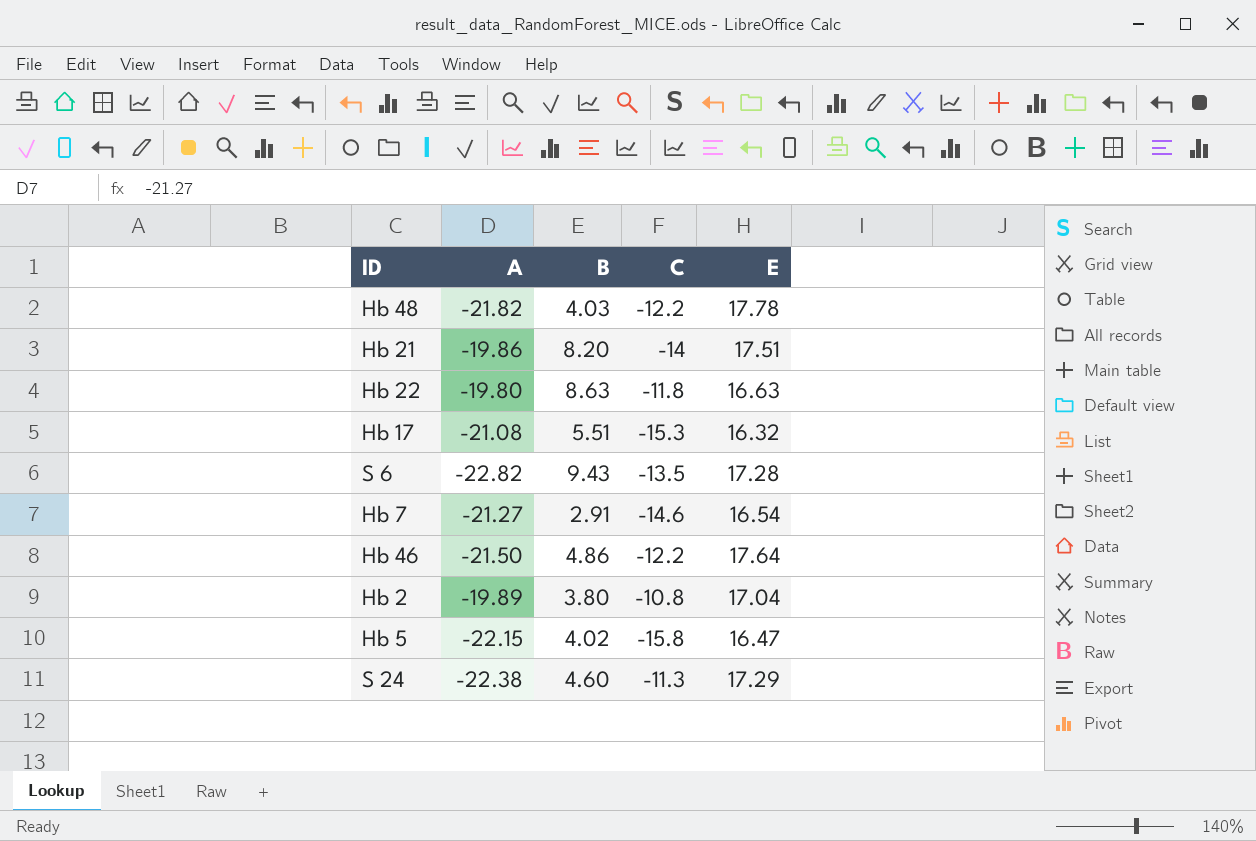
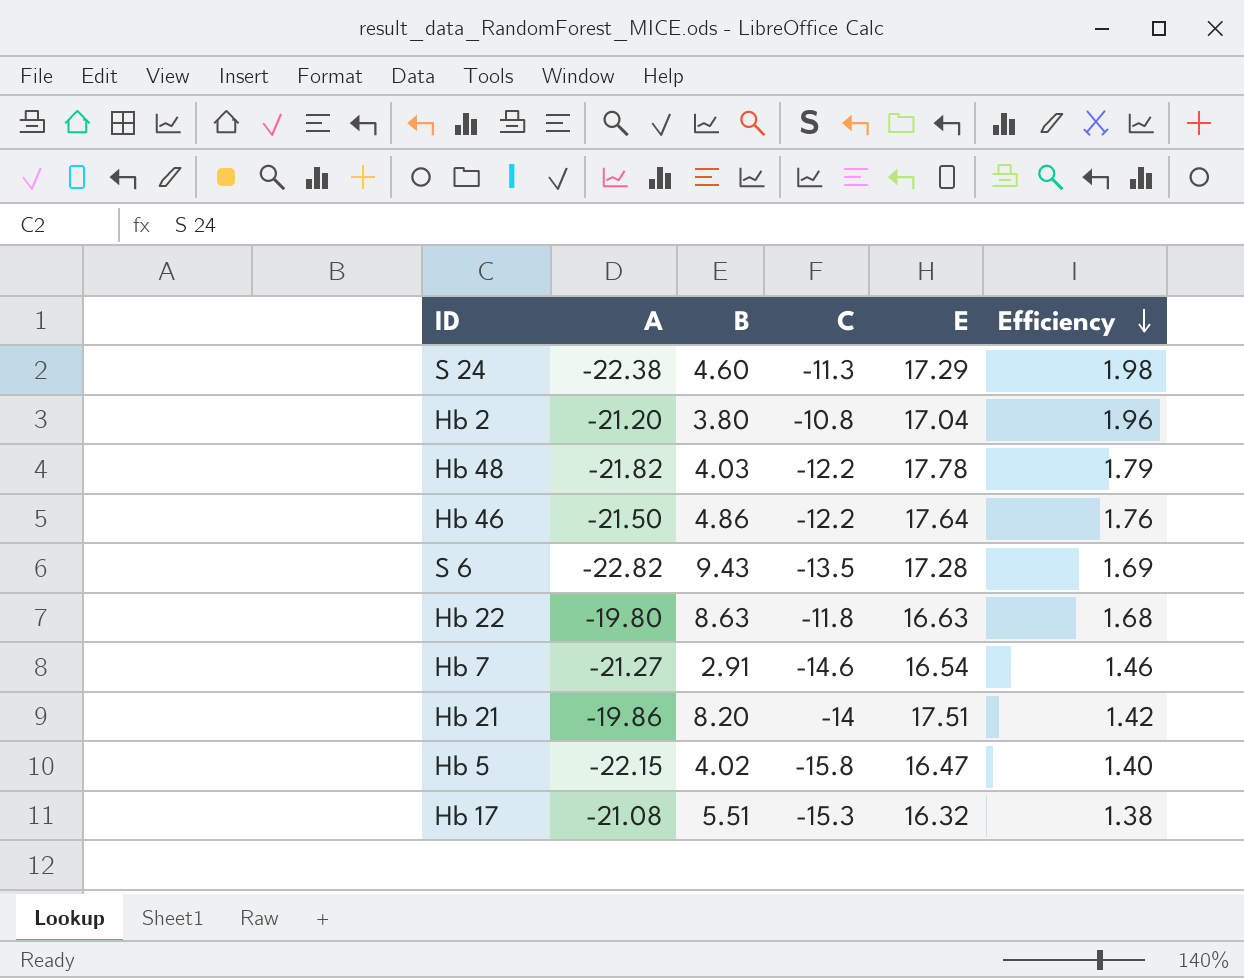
row order: none -> Efficiency descending
column Efficiency | formula: none -> [A] / [C]
Hb 2 | A: -19.89 -> -21.20

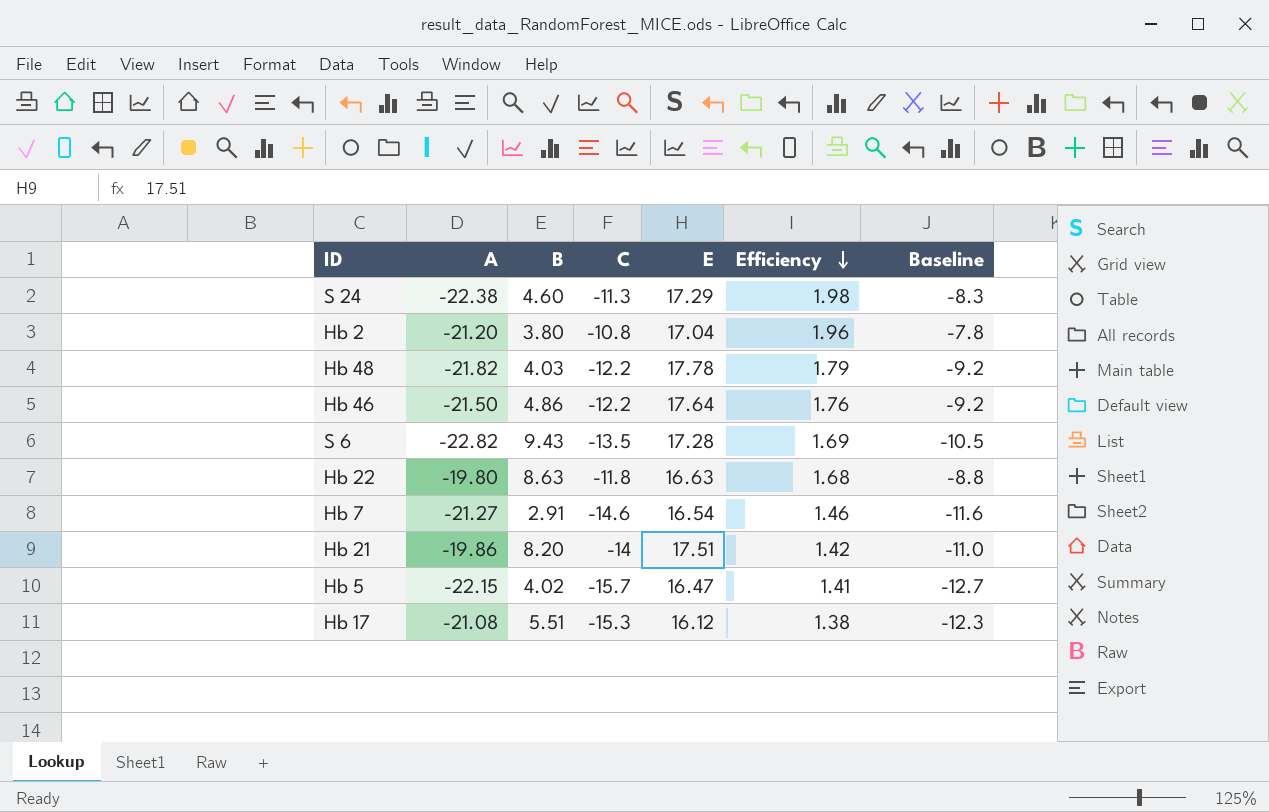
column Baseline | formula: none -> [C] + 3
Hb 5 | C: -15.8 -> -15.7
Hb 5 | Efficiency: 1.40 -> 1.41
Hb 17 | E: 16.32 -> 16.12

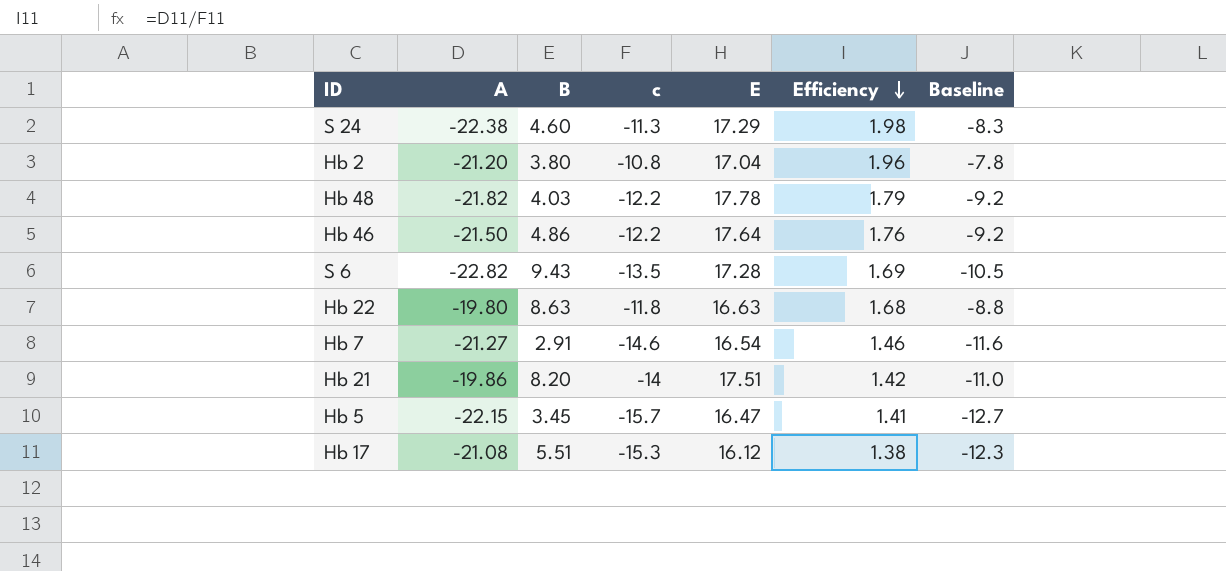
column name: C -> c
Hb 5 | B: 4.02 -> 3.45

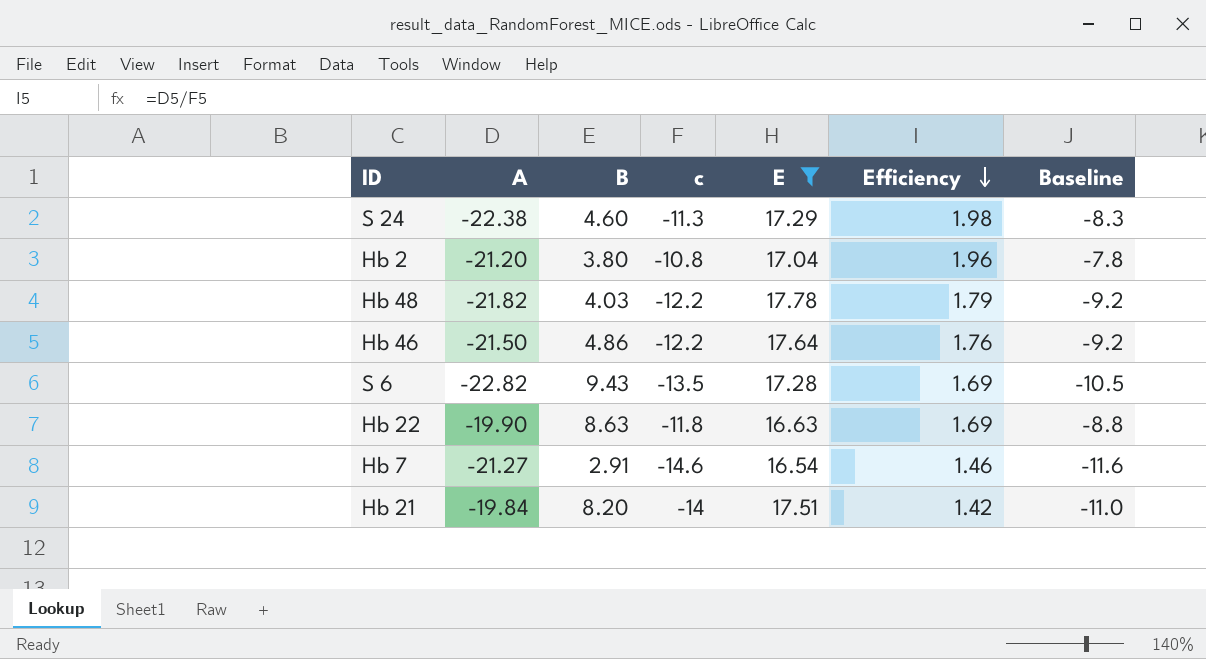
filter: none -> E >= 16.54
Hb 22 | A: -19.80 -> -19.90
Hb 22 | Efficiency: 1.68 -> 1.69
Hb 21 | A: -19.86 -> -19.84

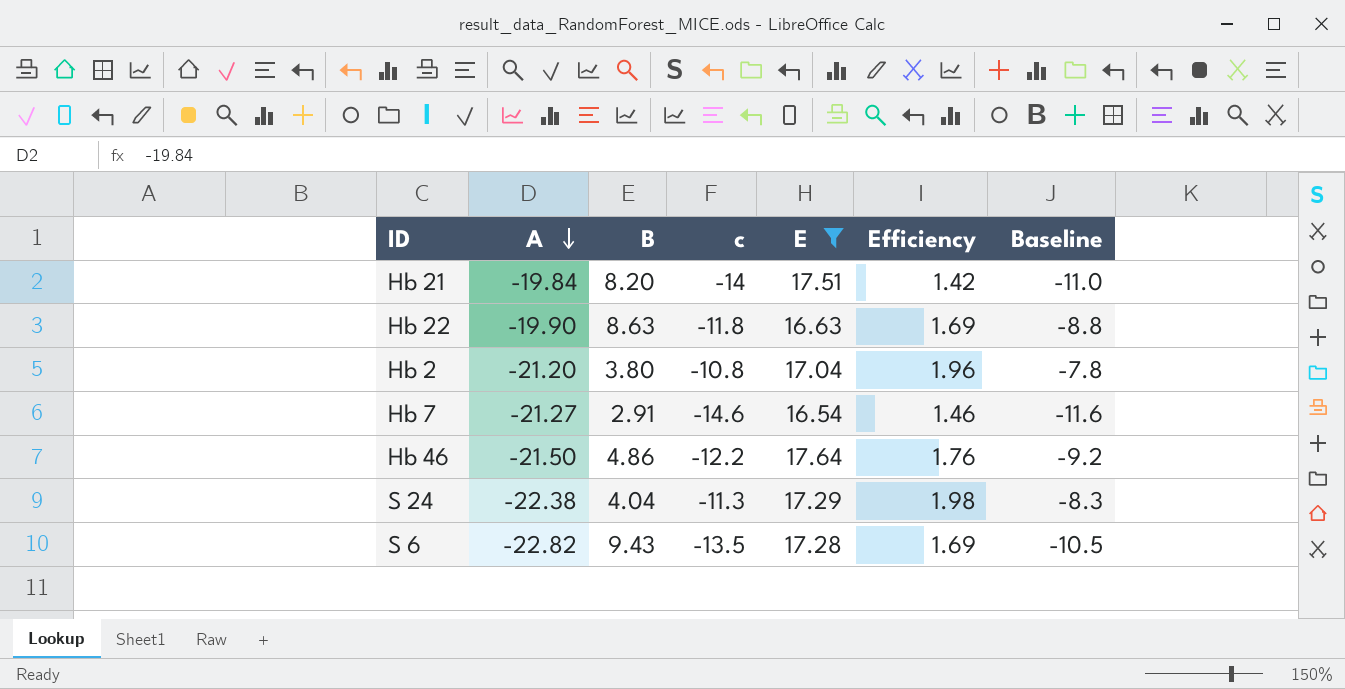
row order: Efficiency descending -> A descending
row Hb 48: -21.82 | 4.03 | -12.2 | 17.78 | 1.79 | -9.2 -> none
S 24 | B: 4.60 -> 4.04

